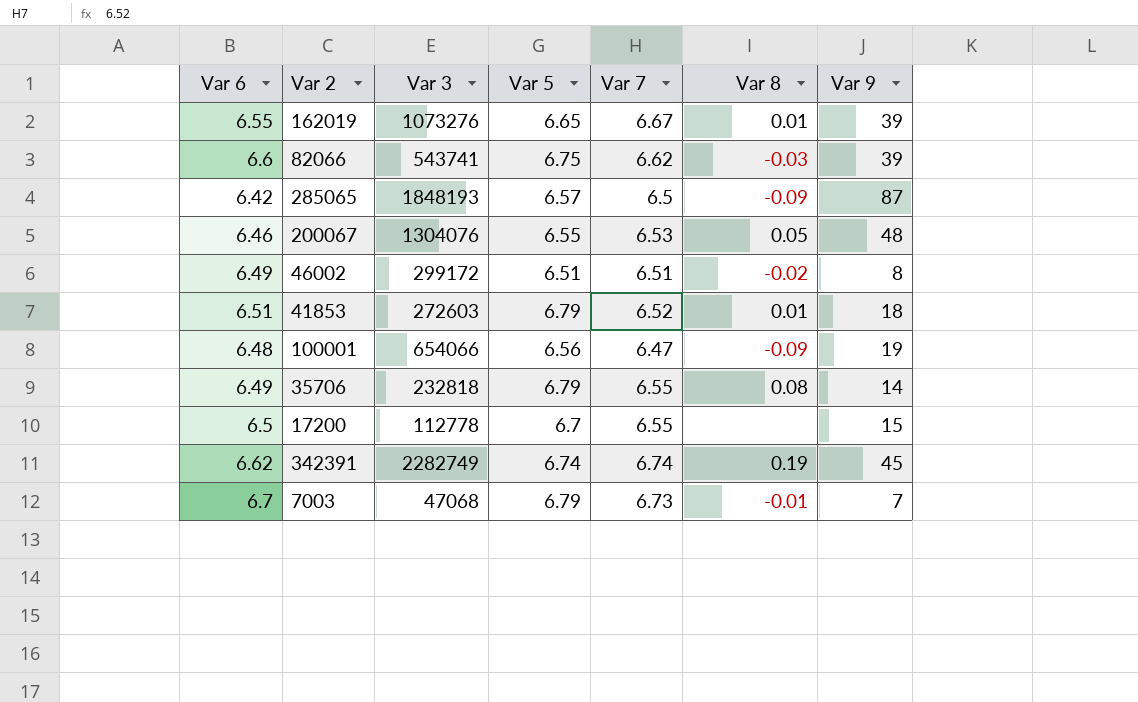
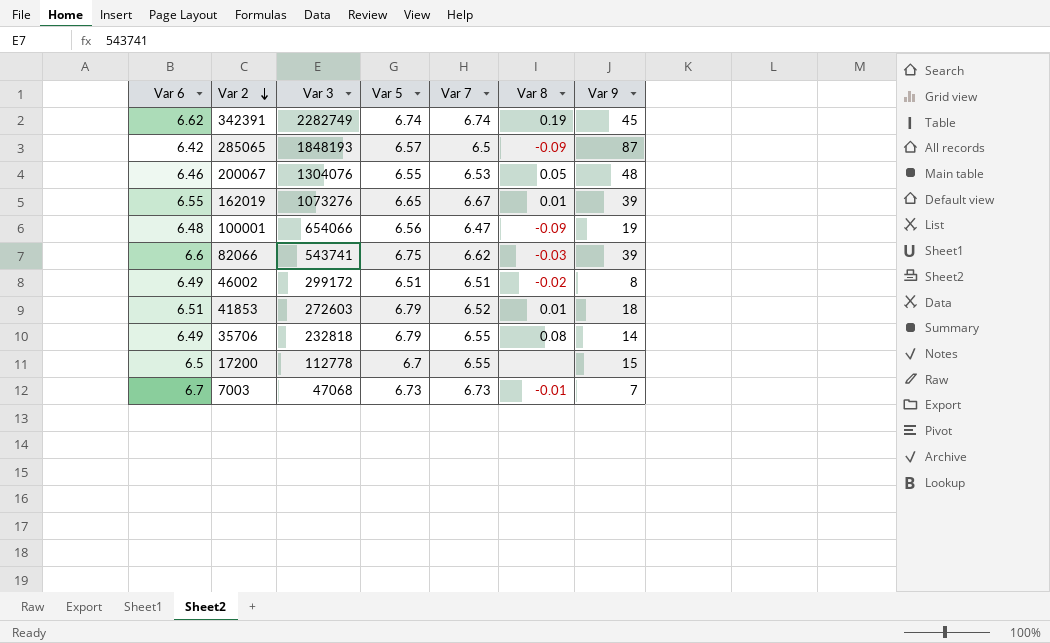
row order: none -> Var 2 descending
7003 | Var 5: 6.79 -> 6.73

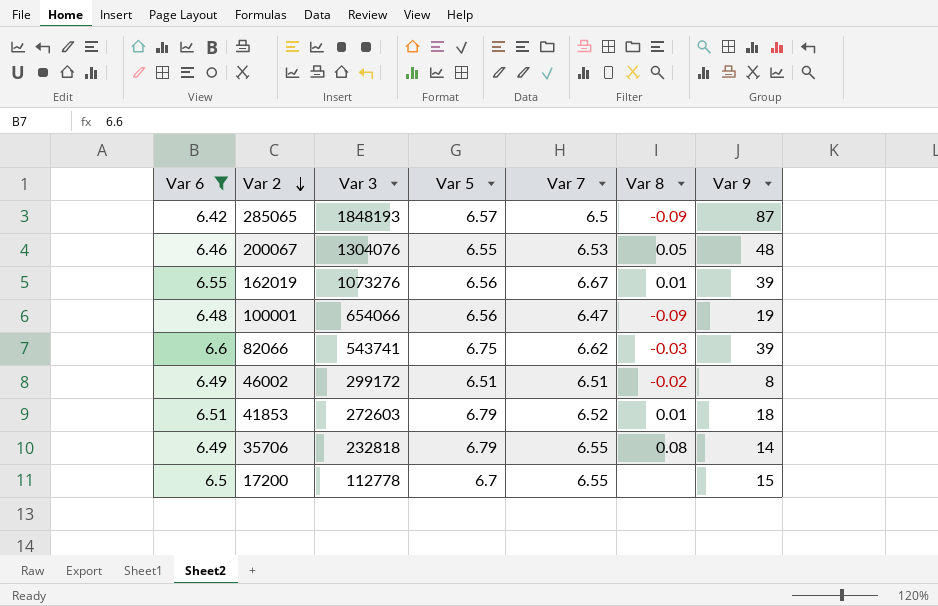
filter: none -> Var 6 <= 6.6
162019 | Var 5: 6.65 -> 6.56

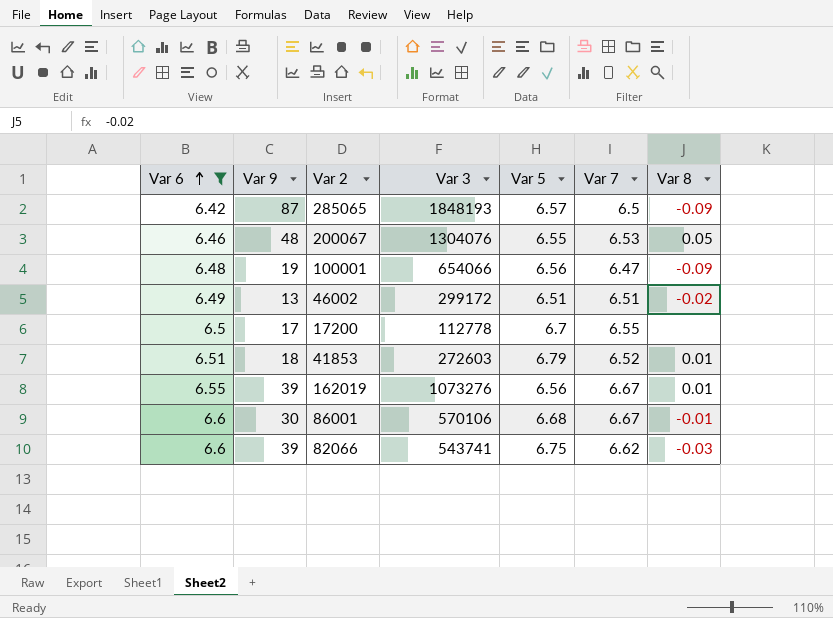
row order: Var 2 descending -> Var 6 ascending
column Var 9 | position: 7 -> 2
row 35706: 6.49 | 232818 | 6.79 | 6.55 | 0.08 | 14 -> none
46002 | Var 9: 8 -> 13
17200 | Var 9: 15 -> 17
row 86001: none -> 6.6 | 30 | 570106 | 6.68 | 6.67 | -0.01

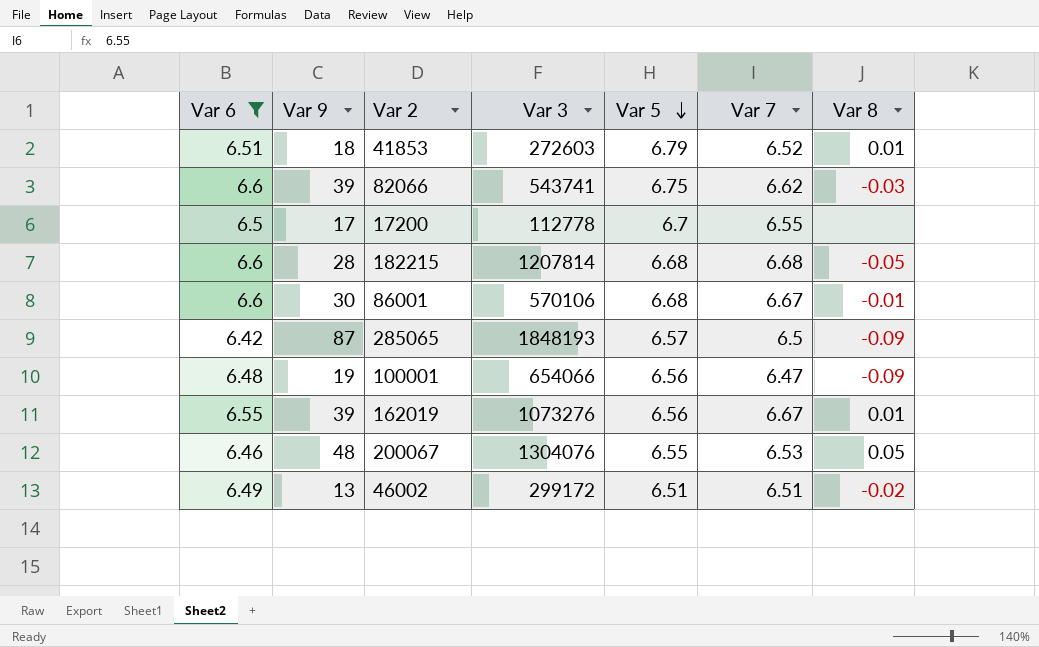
row order: Var 6 ascending -> Var 5 descending
row 182215: none -> 6.6 | 28 | 1207814 | 6.68 | 6.68 | -0.05

